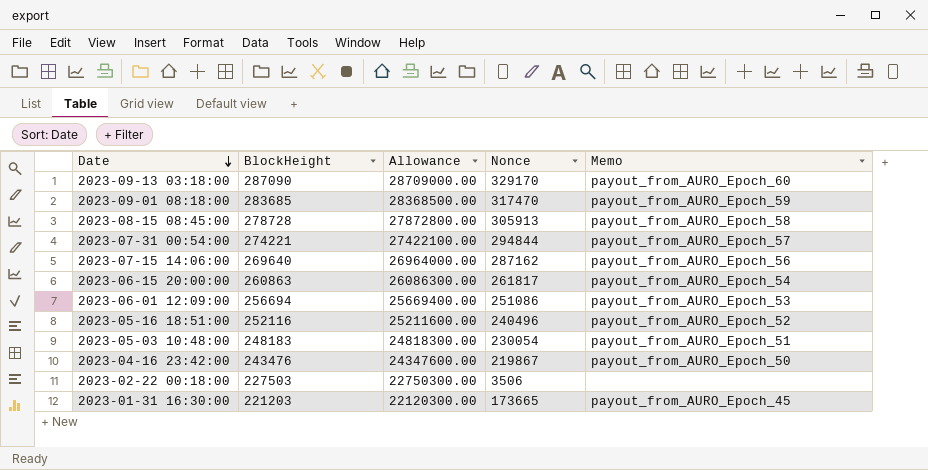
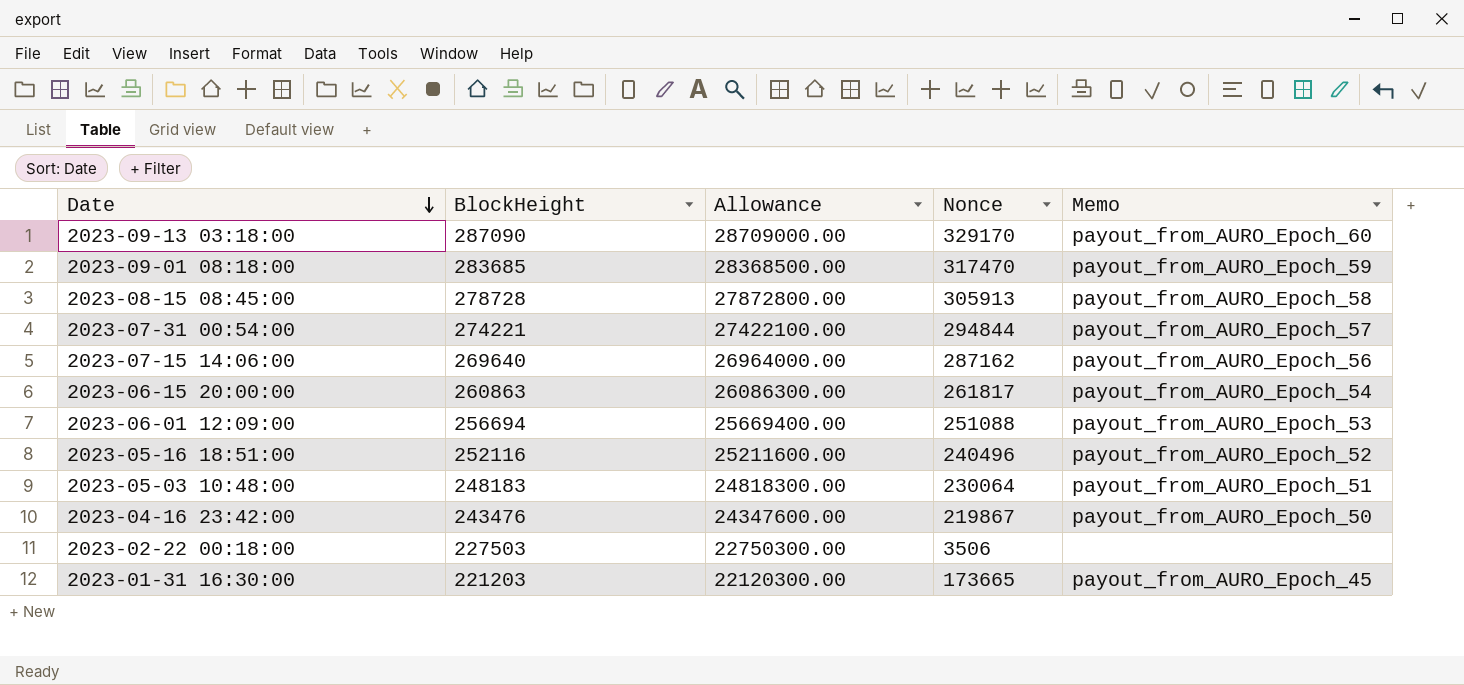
2023-06-01 12:09:00 | Nonce: 251086 -> 251088
2023-05-03 10:48:00 | Nonce: 230054 -> 230064

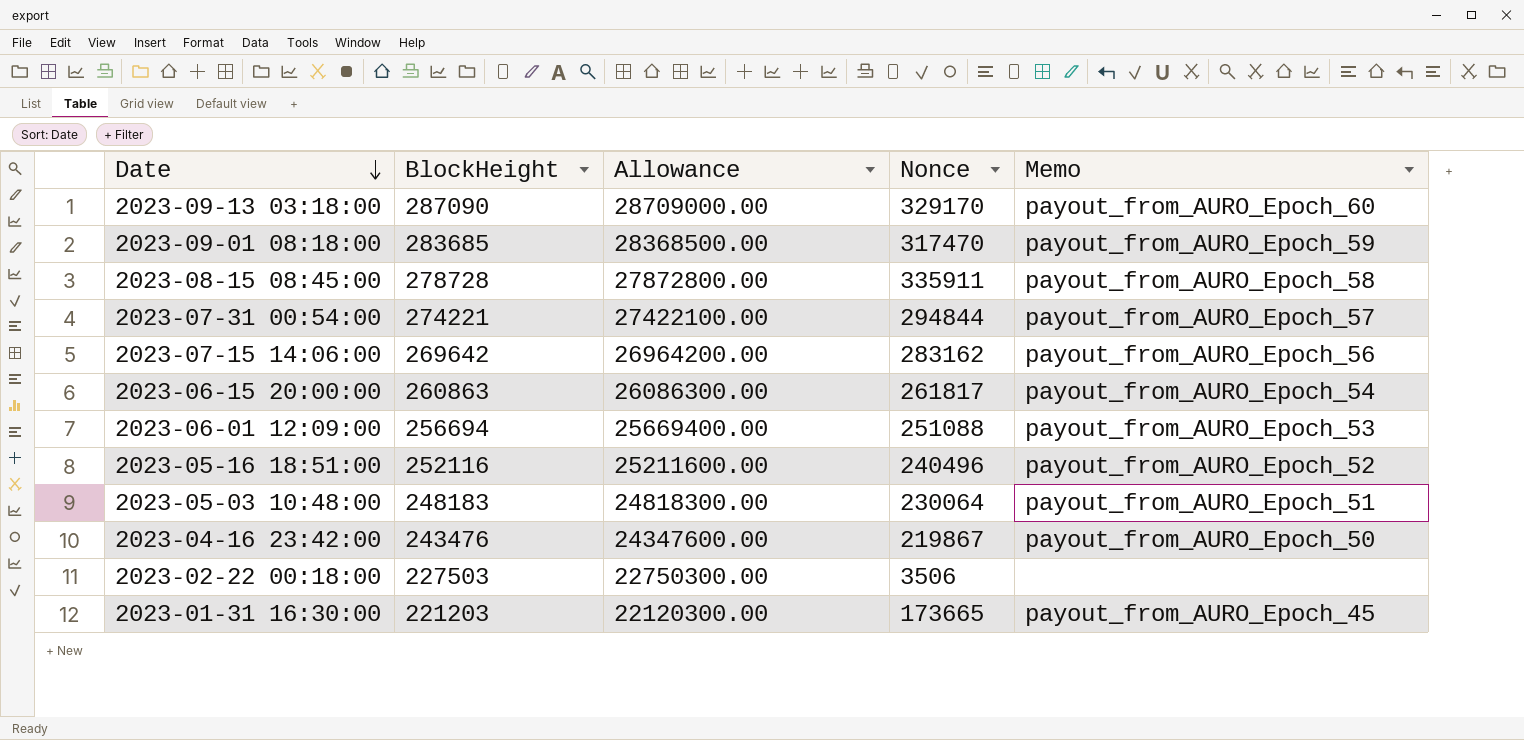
2023-08-15 08:45:00 | Nonce: 305913 -> 335911
2023-07-15 14:06:00 | BlockHeight: 269640 -> 269642
2023-07-15 14:06:00 | Allowance: 26964000.00 -> 26964200.00
2023-07-15 14:06:00 | Nonce: 287162 -> 283162

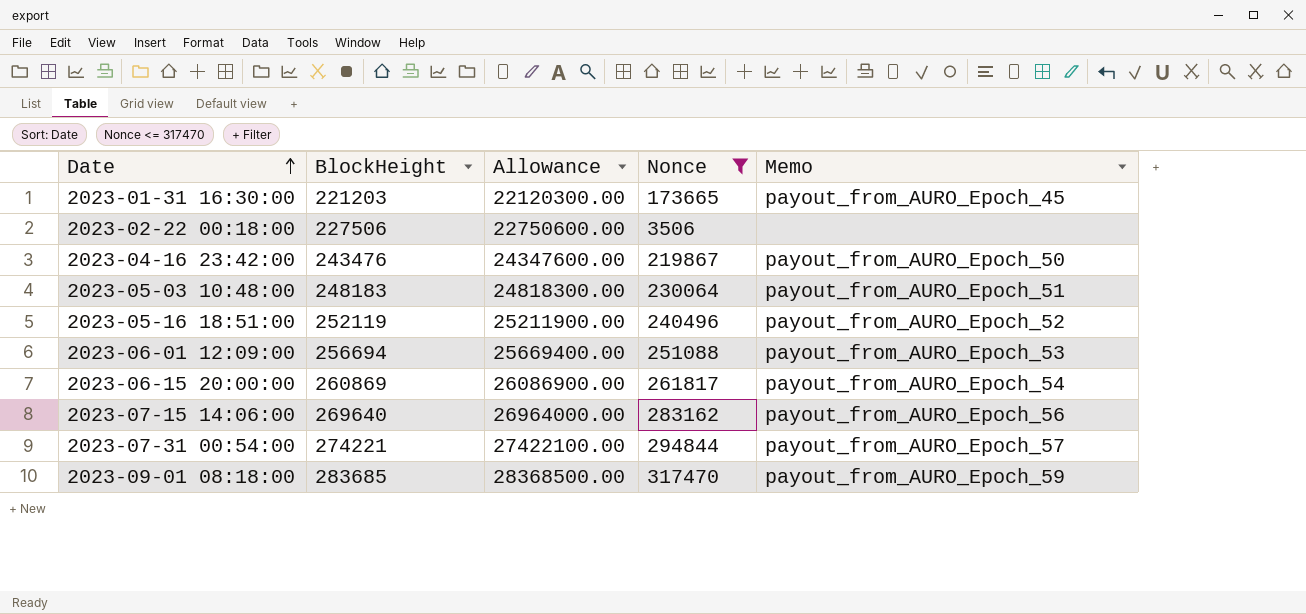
filter: none -> Nonce <= 317470
row order: Date descending -> Date ascending
2023-02-22 00:18:00 | BlockHeight: 227503 -> 227506
2023-02-22 00:18:00 | Allowance: 22750300.00 -> 22750600.00
2023-05-16 18:51:00 | BlockHeight: 252116 -> 252119
2023-05-16 18:51:00 | Allowance: 25211600.00 -> 25211900.00
2023-06-15 20:00:00 | BlockHeight: 260863 -> 260869
2023-06-15 20:00:00 | Allowance: 26086300.00 -> 26086900.00
2023-07-15 14:06:00 | BlockHeight: 269642 -> 269640
2023-07-15 14:06:00 | Allowance: 26964200.00 -> 26964000.00

